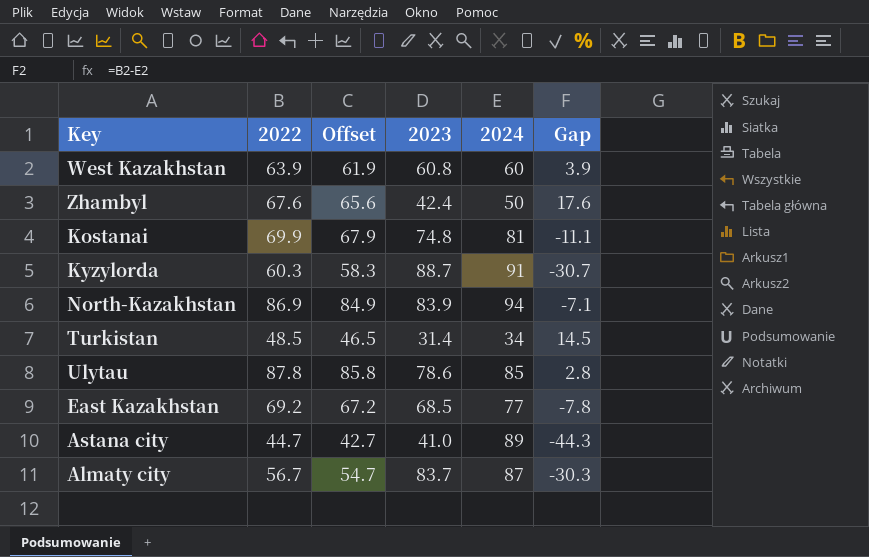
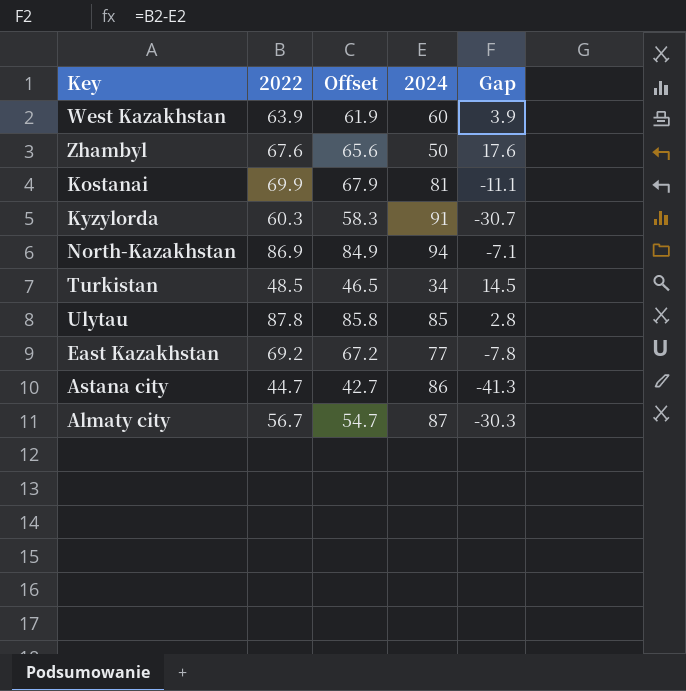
column 2023 | position: 4 -> none
Astana city | 2024: 89 -> 86
Astana city | Gap: -44.3 -> -41.3

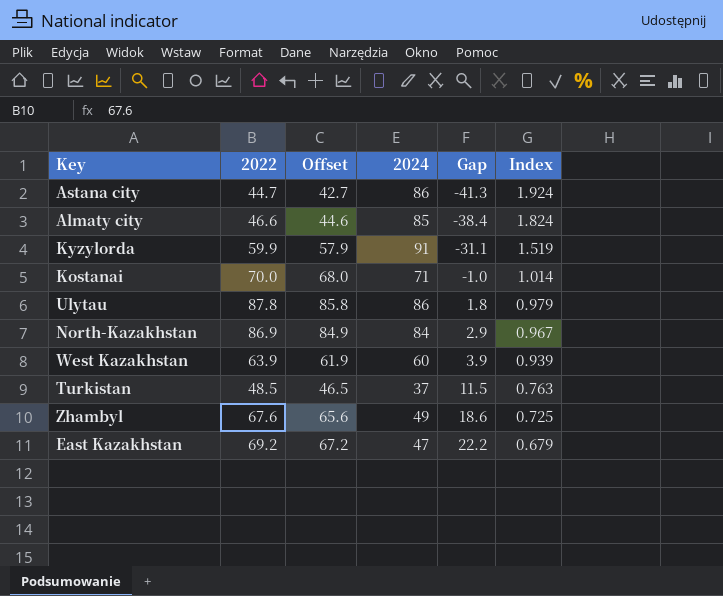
row order: none -> Gap ascending
column Index | formula: none -> [2024] / [2022]
Almaty city | 2022: 56.7 -> 46.6
Almaty city | Offset: 54.7 -> 44.6
Almaty city | 2024: 87 -> 85
Almaty city | Gap: -30.3 -> -38.4
Kyzylorda | 2022: 60.3 -> 59.9
Kyzylorda | Offset: 58.3 -> 57.9
Kyzylorda | Gap: -30.7 -> -31.1
Kostanai | 2022: 69.9 -> 70.0
Kostanai | Offset: 67.9 -> 68.0
Kostanai | 2024: 81 -> 71
Kostanai | Gap: -11.1 -> -1.0
Ulytau | 2024: 85 -> 86
Ulytau | Gap: 2.8 -> 1.8
North-Kazakhstan | 2024: 94 -> 84
North-Kazakhstan | Gap: -7.1 -> 2.9
Turkistan | 2024: 34 -> 37
Turkistan | Gap: 14.5 -> 11.5
Zhambyl | 2024: 50 -> 49
Zhambyl | Gap: 17.6 -> 18.6
East Kazakhstan | 2024: 77 -> 47
East Kazakhstan | Gap: -7.8 -> 22.2

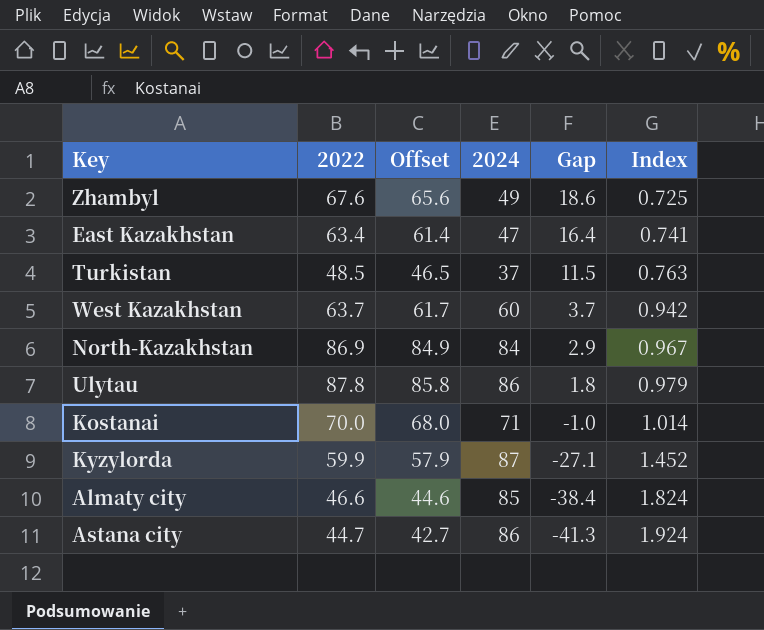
row order: Gap ascending -> Gap descending
East Kazakhstan | 2022: 69.2 -> 63.4
East Kazakhstan | Offset: 67.2 -> 61.4
East Kazakhstan | Gap: 22.2 -> 16.4
East Kazakhstan | Index: 0.679 -> 0.741
West Kazakhstan | 2022: 63.9 -> 63.7
West Kazakhstan | Offset: 61.9 -> 61.7
West Kazakhstan | Gap: 3.9 -> 3.7
West Kazakhstan | Index: 0.939 -> 0.942
Kyzylorda | 2024: 91 -> 87
Kyzylorda | Gap: -31.1 -> -27.1
Kyzylorda | Index: 1.519 -> 1.452

